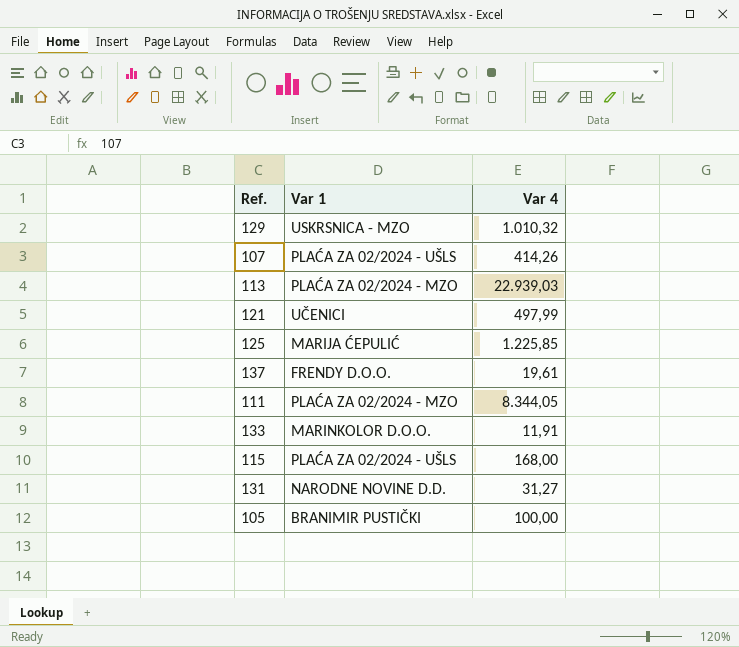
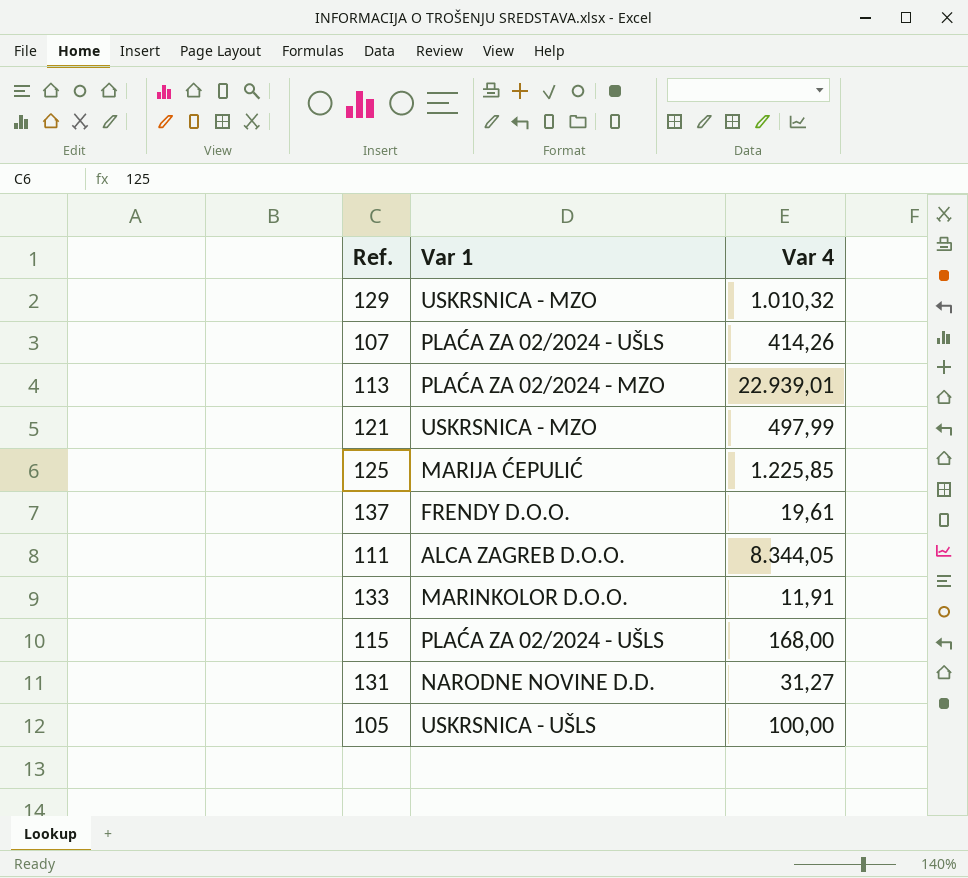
113 | Var 4: 22.939,03 -> 22.939,01
121 | Var 1: UČENICI -> USKRSNICA - MZO
111 | Var 1: PLAĆA ZA 02/2024 - MZO -> ALCA ZAGREB D.O.O.
105 | Var 1: BRANIMIR PUSTIČKI -> USKRSNICA - UŠLS

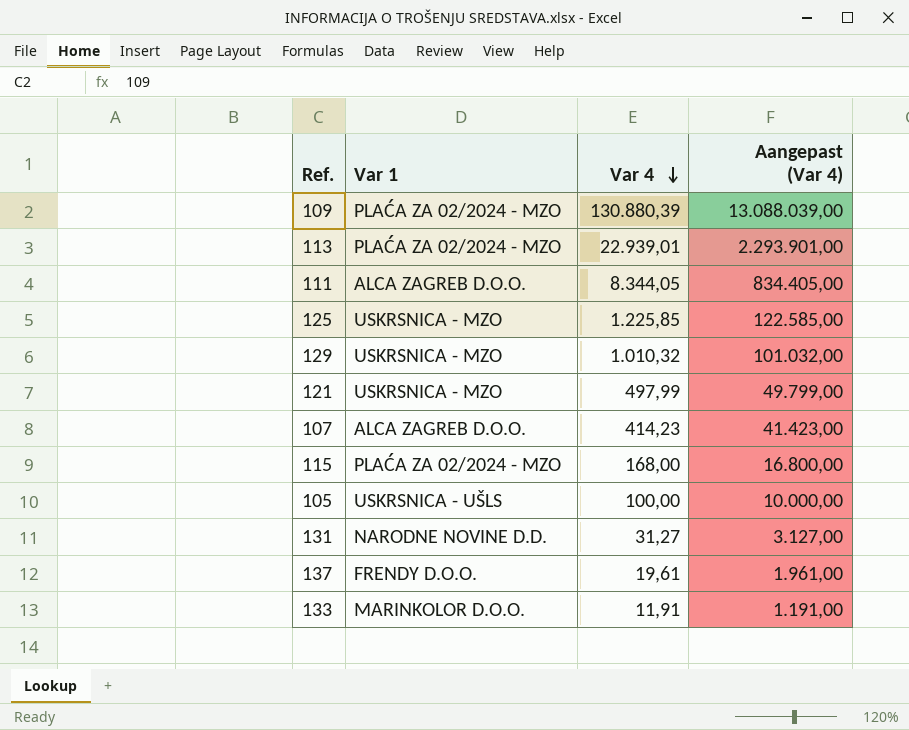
row order: none -> Var 4 descending
column Aangepast (Var 4) | formula: none -> [Var 4] * 100
row 109: none -> PLAĆA ZA 02/2024 - MZO | 130.880,39 | 13.088.039,00
125 | Var 1: MARIJA ĆEPULIĆ -> USKRSNICA - MZO
107 | Var 1: PLAĆA ZA 02/2024 - UŠLS -> ALCA ZAGREB D.O.O.
107 | Var 4: 414,26 -> 414,23
115 | Var 1: PLAĆA ZA 02/2024 - UŠLS -> PLAĆA ZA 02/2024 - MZO

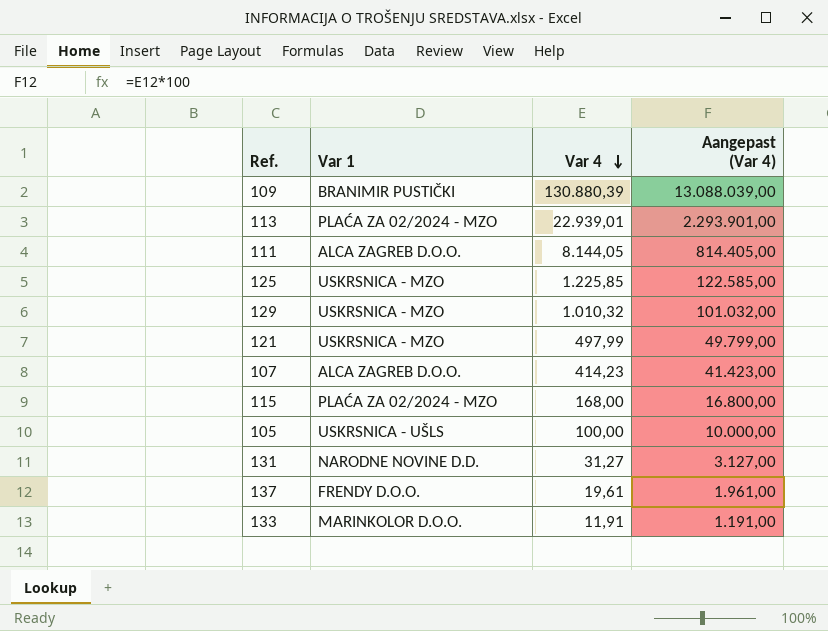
109 | Var 1: PLAĆA ZA 02/2024 - MZO -> BRANIMIR PUSTIČKI
111 | Var 4: 8.344,05 -> 8.144,05
111 | Aangepast (Var 4): 834.405,00 -> 814.405,00

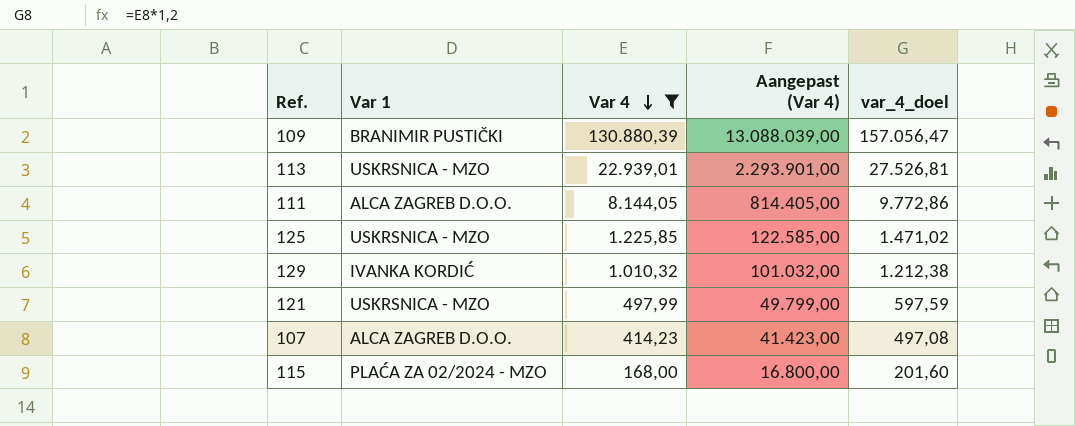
filter: none -> Var 4 >= 168,00
column var_4_doel | formula: none -> [Var 4] * 1,2
113 | Var 1: PLAĆA ZA 02/2024 - MZO -> USKRSNICA - MZO
129 | Var 1: USKRSNICA - MZO -> IVANKA KORDIĆ

